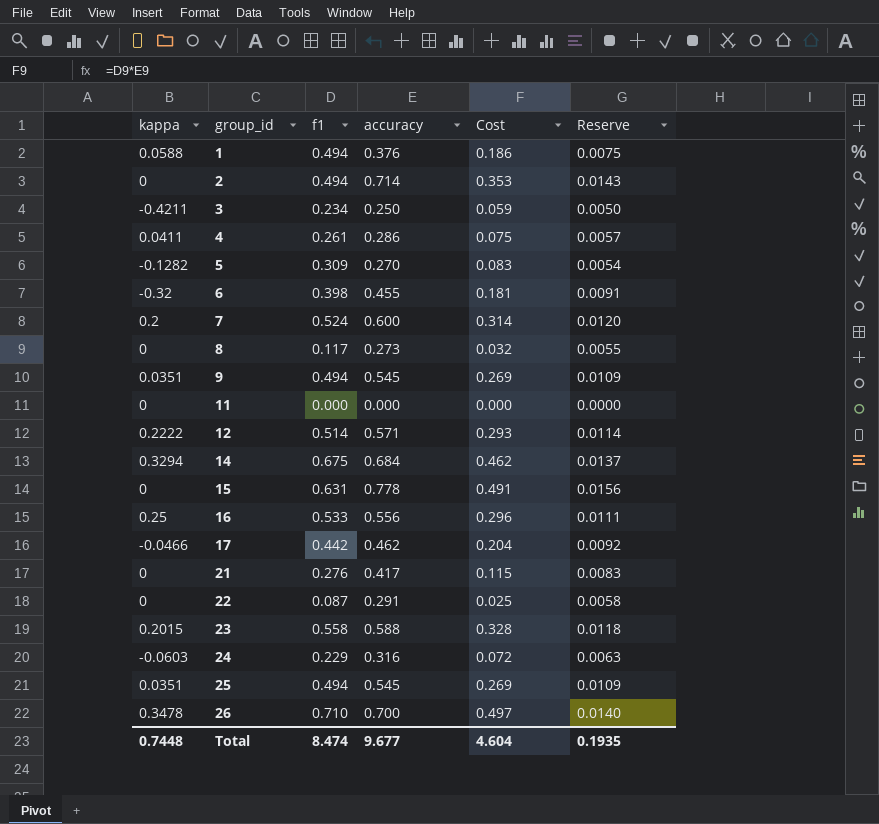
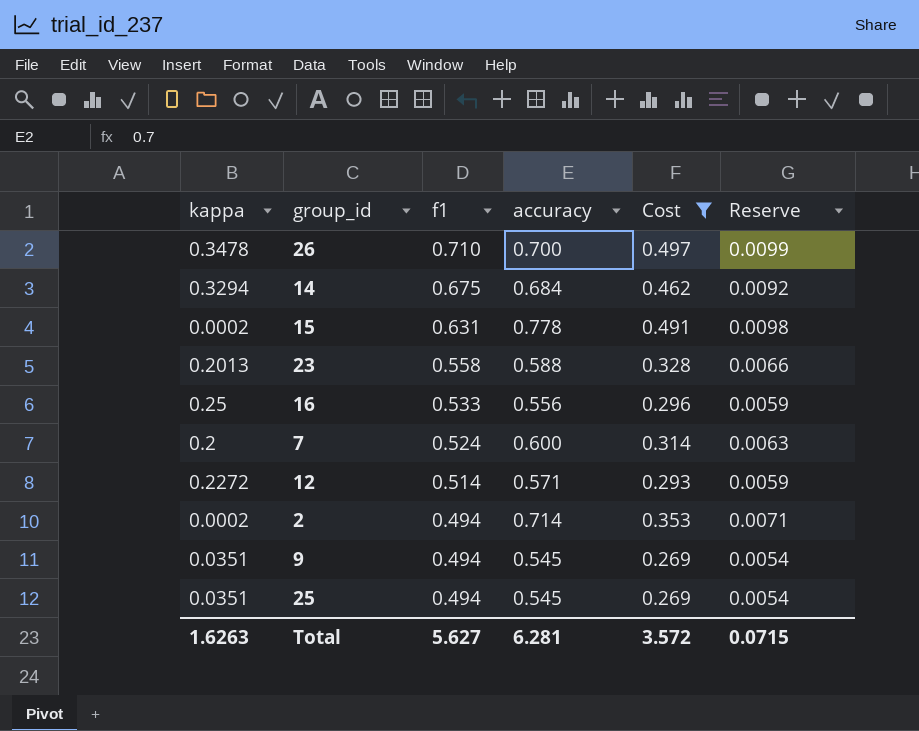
filter: none -> Cost >= 0.269
row order: group_id ascending -> f1 descending
column Reserve | formula: [accuracy] * 0.02 -> [Cost] * 0.02
15 | kappa: 0 -> 0.0002
23 | kappa: 0.2015 -> 0.2013
12 | kappa: 0.2222 -> 0.2272
2 | kappa: 0 -> 0.0002
Total | kappa: 0.7448 -> 1.6263
Total | f1: 8.474 -> 5.627
Total | accuracy: 9.677 -> 6.281
Total | Cost: 4.604 -> 3.572
Total | Reserve: 0.1935 -> 0.0715

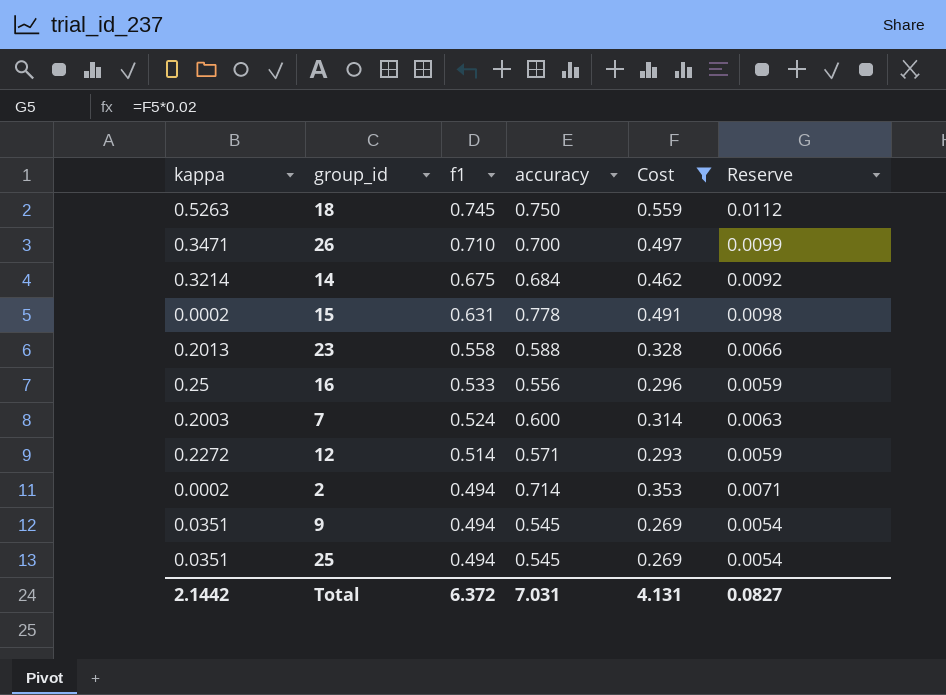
row 18: none -> 0.5263 | 0.745 | 0.750 | 0.559 | 0.0112
26 | kappa: 0.3478 -> 0.3471
14 | kappa: 0.3294 -> 0.3214
7 | kappa: 0.2 -> 0.2003
Total | kappa: 1.6263 -> 2.1442
Total | f1: 5.627 -> 6.372
Total | accuracy: 6.281 -> 7.031
Total | Cost: 3.572 -> 4.131
Total | Reserve: 0.0715 -> 0.0827

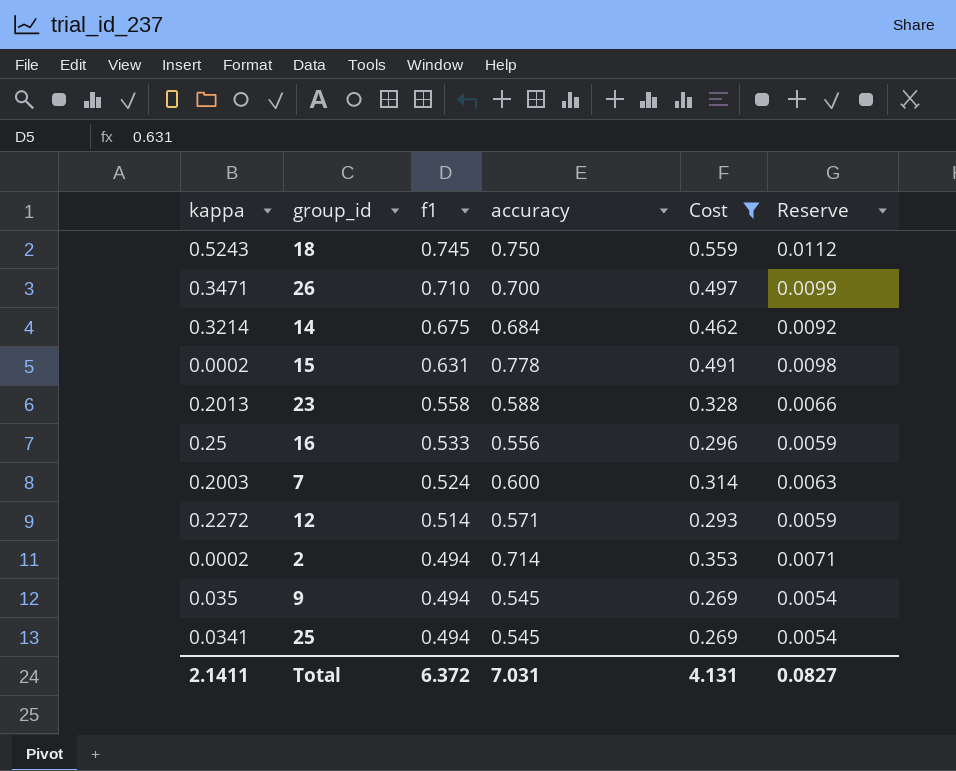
18 | kappa: 0.5263 -> 0.5243
9 | kappa: 0.0351 -> 0.035
25 | kappa: 0.0351 -> 0.0341
Total | kappa: 2.1442 -> 2.1411

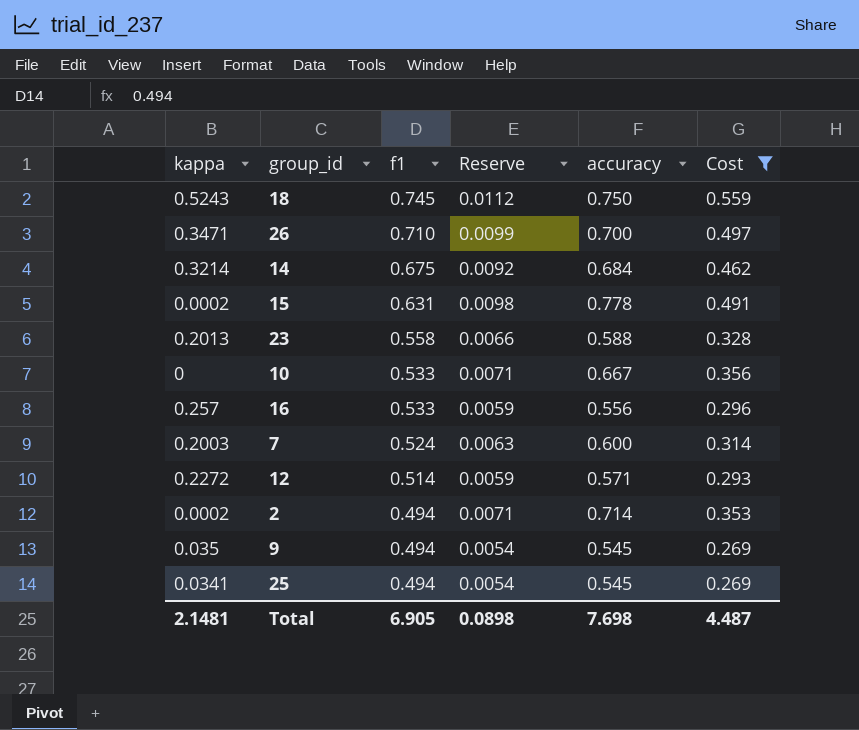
column Reserve | position: 6 -> 4
row 10: none -> 0 | 0.533 | 0.0071 | 0.667 | 0.356
16 | kappa: 0.25 -> 0.257
Total | kappa: 2.1411 -> 2.1481
Total | f1: 6.372 -> 6.905
Total | Reserve: 0.0827 -> 0.0898
Total | accuracy: 7.031 -> 7.698
Total | Cost: 4.131 -> 4.487

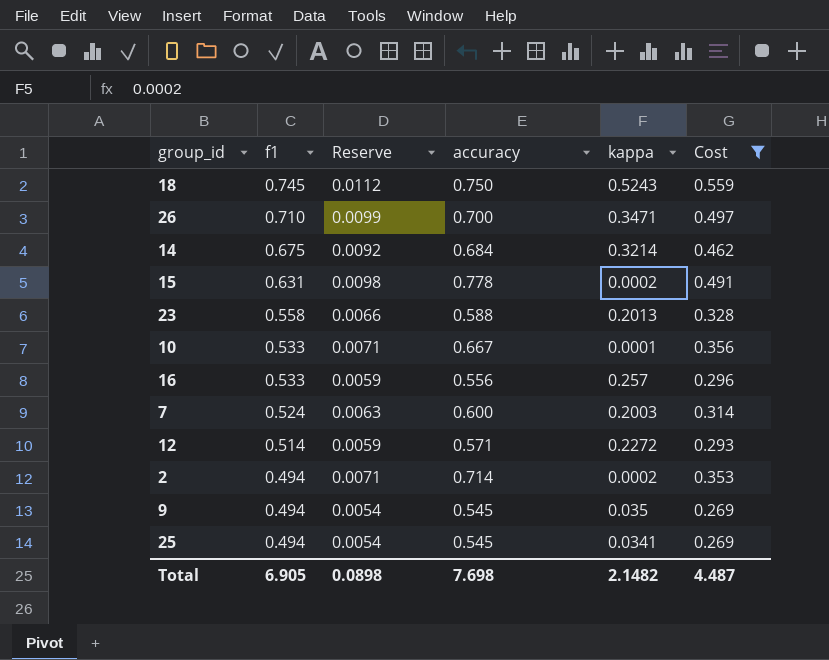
column kappa | position: 1 -> 5
10 | kappa: 0 -> 0.0001
Total | kappa: 2.1481 -> 2.1482

